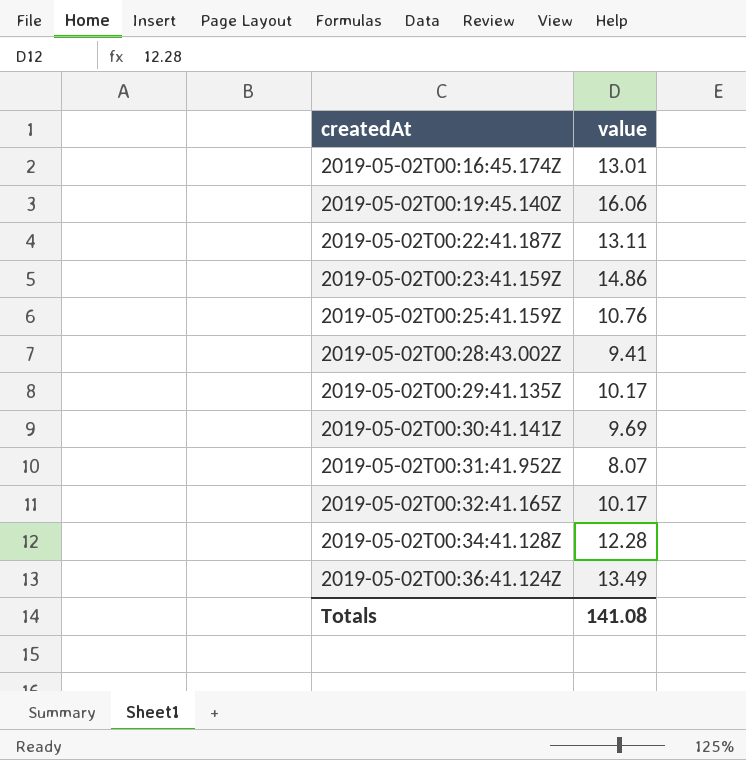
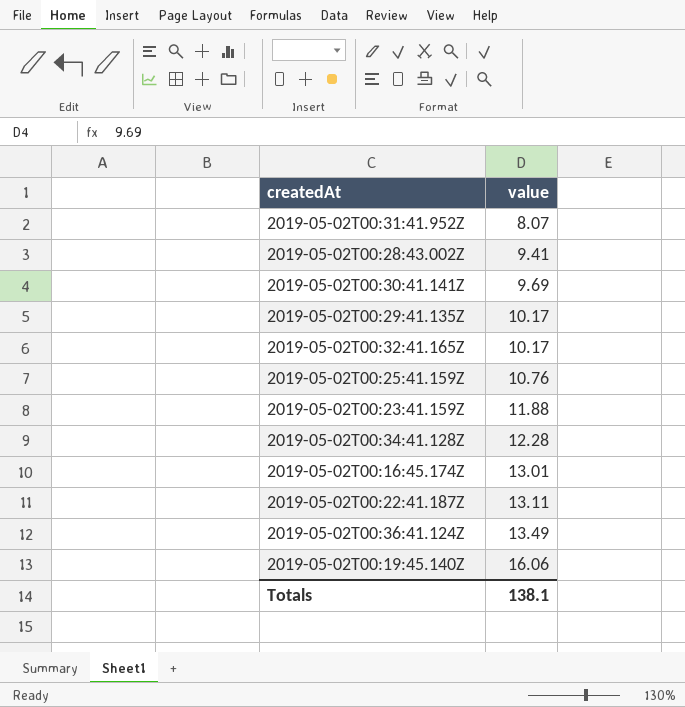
row order: createdAt ascending -> value ascending
2019-05-02T00:23:41.159Z | value: 14.86 -> 11.88
Totals | value: 141.08 -> 138.1

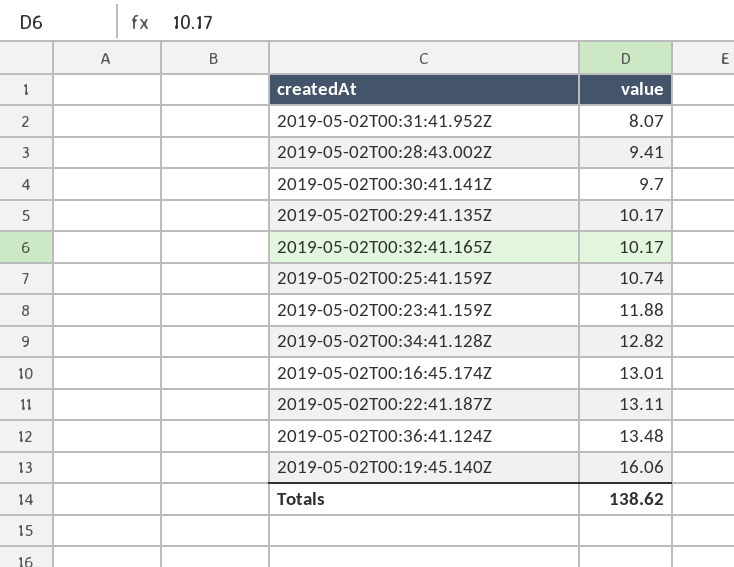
2019-05-02T00:30:41.141Z | value: 9.69 -> 9.7
2019-05-02T00:25:41.159Z | value: 10.76 -> 10.74
2019-05-02T00:34:41.128Z | value: 12.28 -> 12.82
2019-05-02T00:36:41.124Z | value: 13.49 -> 13.48
Totals | value: 138.1 -> 138.62

